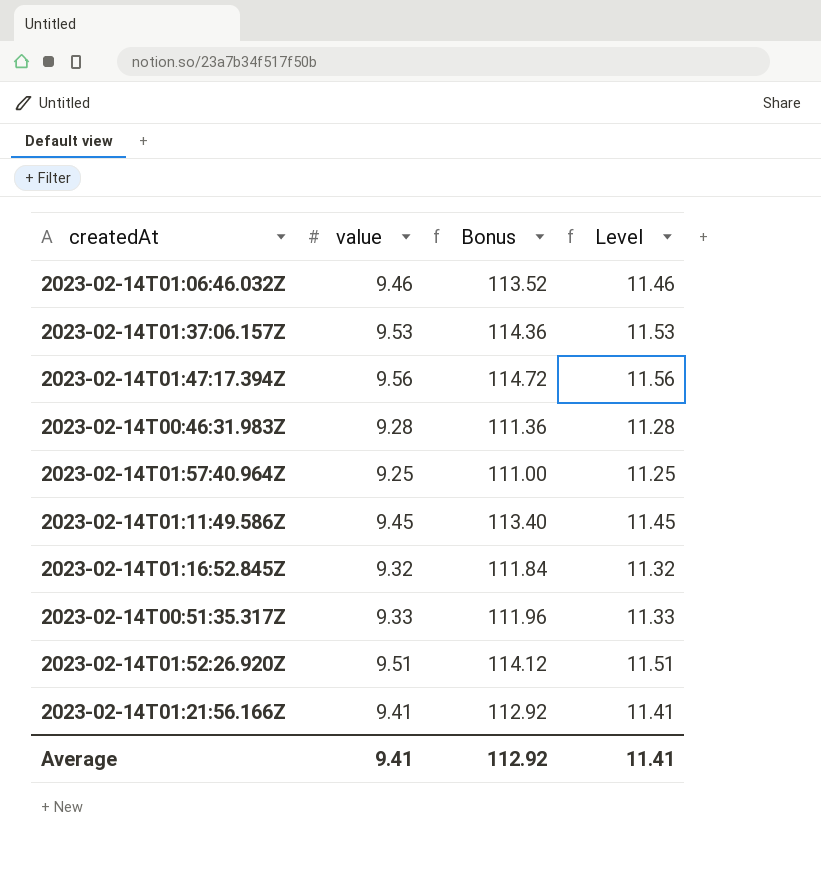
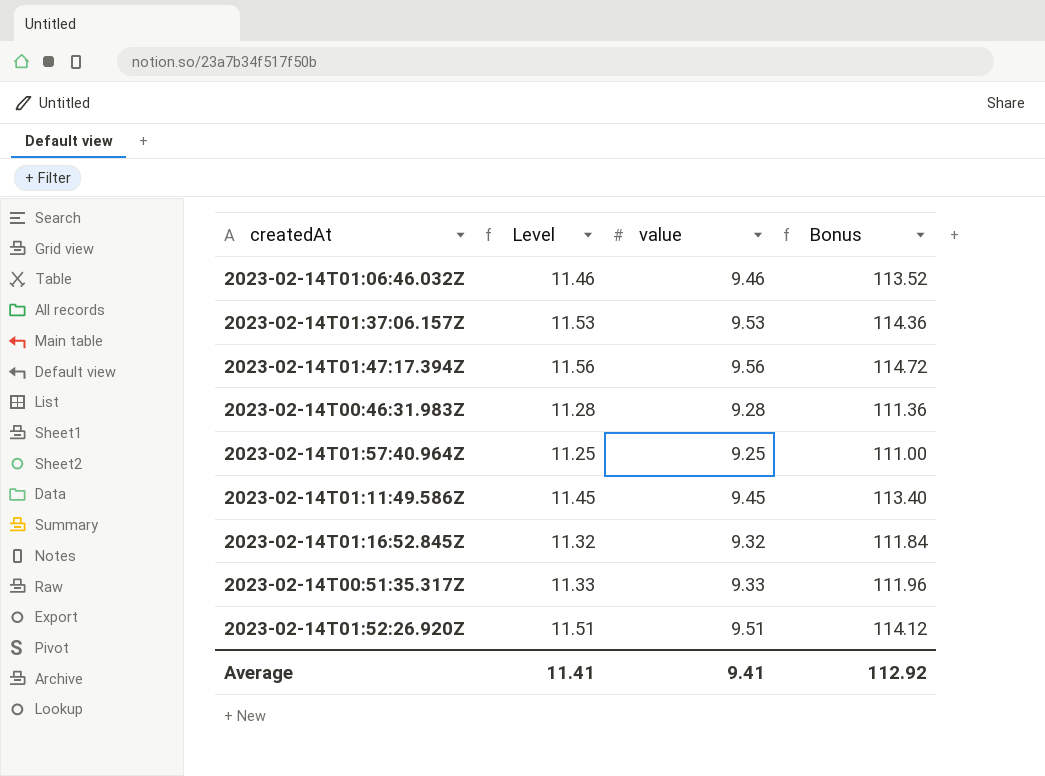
column Level | position: 4 -> 2
row 2023-02-14T01:21:56.166Z: 9.41 | 112.92 | 11.41 -> none

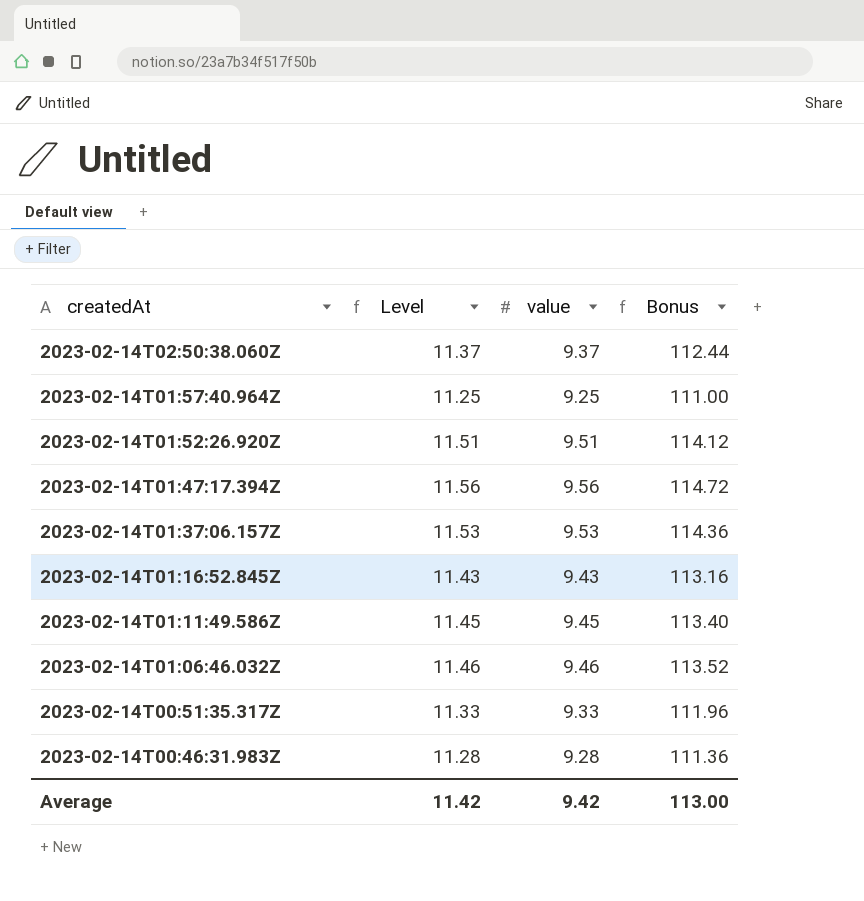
row order: none -> createdAt descending
row 2023-02-14T02:50:38.060Z: none -> 11.37 | 9.37 | 112.44
2023-02-14T01:16:52.845Z | Level: 11.32 -> 11.43
2023-02-14T01:16:52.845Z | value: 9.32 -> 9.43
2023-02-14T01:16:52.845Z | Bonus: 111.84 -> 113.16
Average | Level: 11.41 -> 11.42
Average | value: 9.41 -> 9.42
Average | Bonus: 112.92 -> 113.00

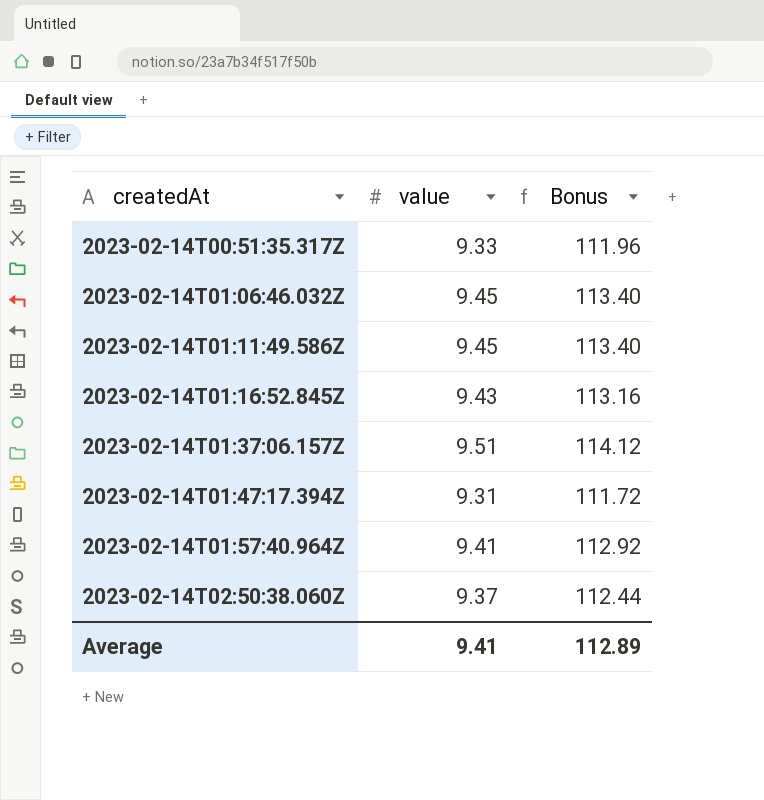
row order: createdAt descending -> createdAt ascending
column Level | formula: [value] + 2 -> none
row 2023-02-14T01:52:26.920Z: 11.51 | 9.51 | 114.12 -> none
row 2023-02-14T00:46:31.983Z: 11.28 | 9.28 | 111.36 -> none
2023-02-14T01:06:46.032Z | value: 9.46 -> 9.45
2023-02-14T01:06:46.032Z | Bonus: 113.52 -> 113.40
2023-02-14T01:37:06.157Z | value: 9.53 -> 9.51
2023-02-14T01:37:06.157Z | Bonus: 114.36 -> 114.12
2023-02-14T01:47:17.394Z | value: 9.56 -> 9.31
2023-02-14T01:47:17.394Z | Bonus: 114.72 -> 111.72
2023-02-14T01:57:40.964Z | value: 9.25 -> 9.41
2023-02-14T01:57:40.964Z | Bonus: 111.00 -> 112.92
Average | value: 9.42 -> 9.41
Average | Bonus: 113.00 -> 112.89

